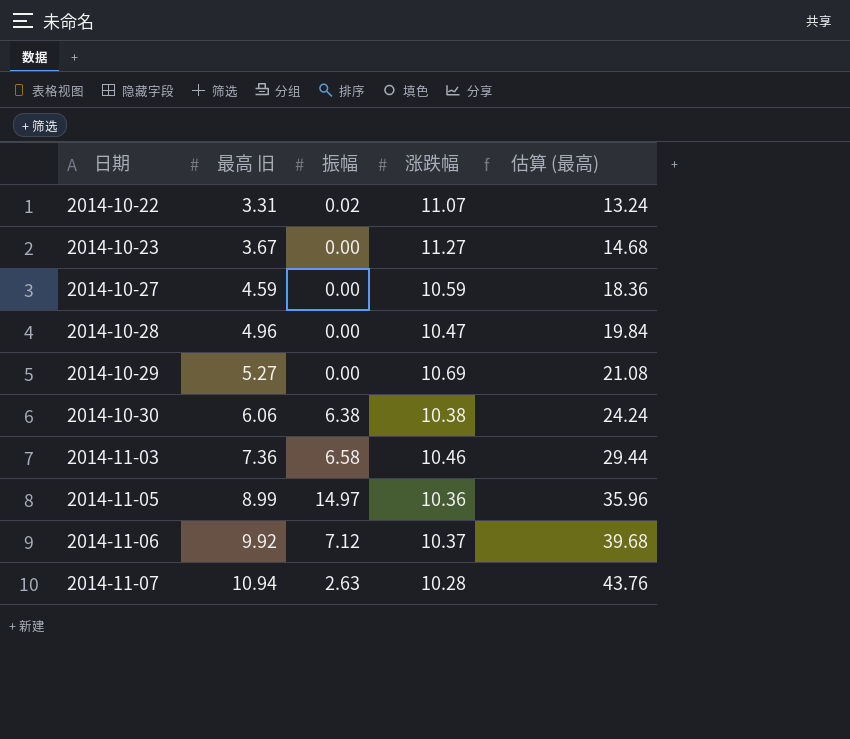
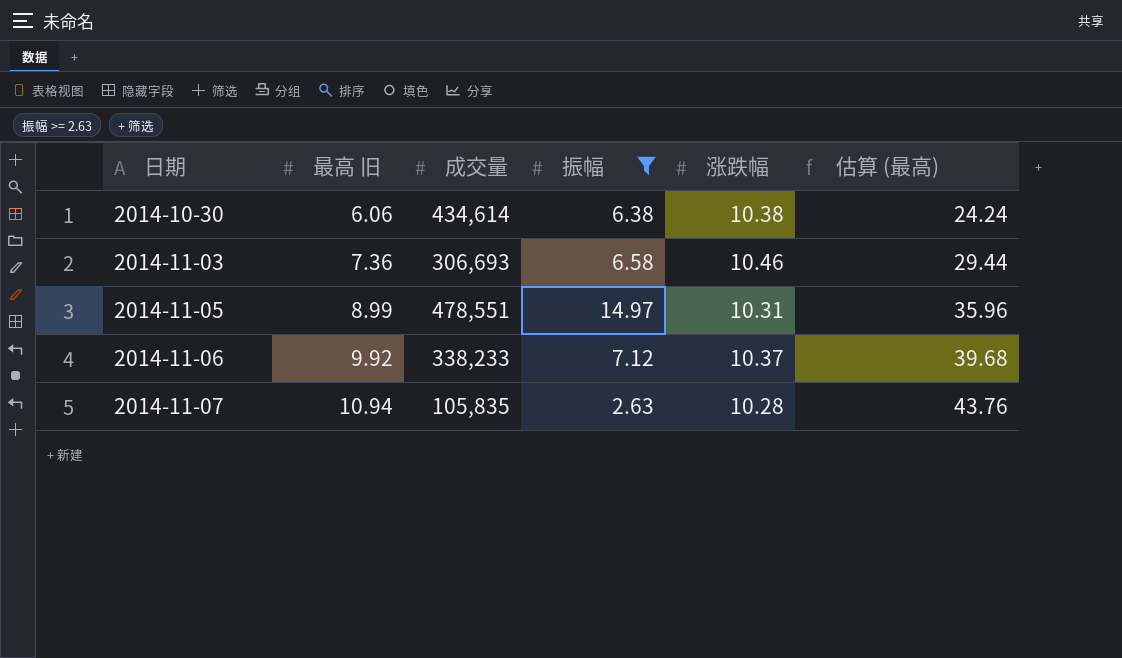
filter: none -> 振幅 >= 2.63
column 成交量 | position: none -> 3
2014-11-05 | 涨跌幅: 10.36 -> 10.31

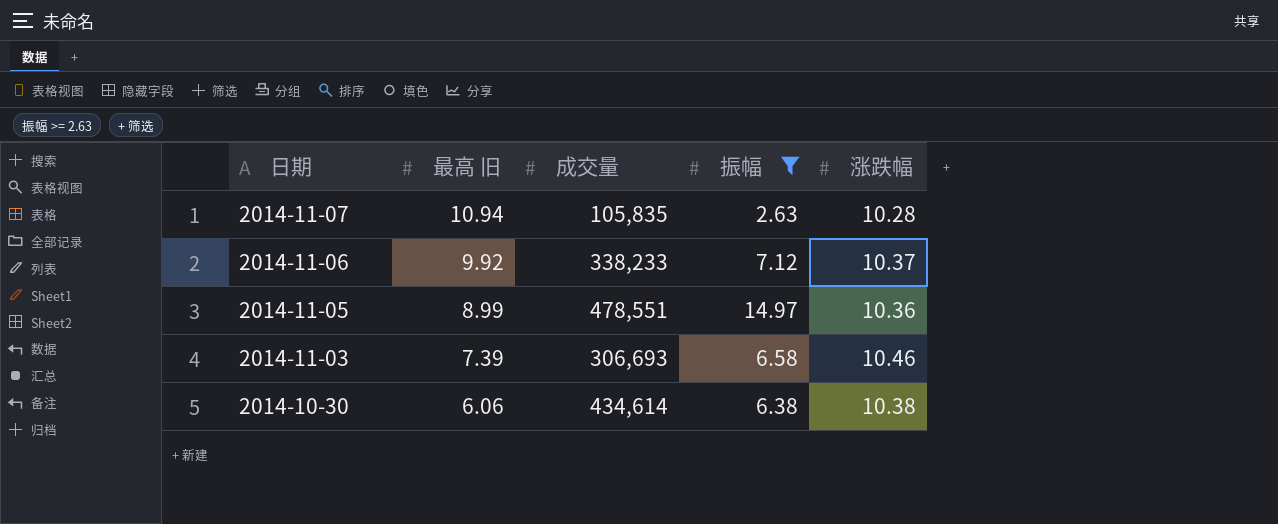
row order: 日期 ascending -> 日期 descending
column 估算 (最高) | formula: [最高 旧] * 4 -> none
2014-11-05 | 涨跌幅: 10.31 -> 10.36
2014-11-03 | 最高 旧: 7.36 -> 7.39

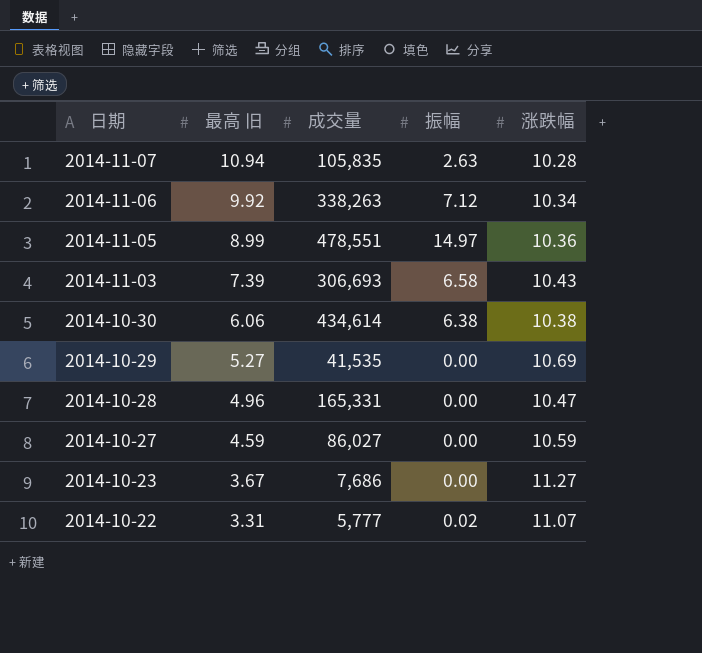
filter: 振幅 >= 2.63 -> none
2014-11-06 | 成交量: 338,233 -> 338,263
2014-11-06 | 涨跌幅: 10.37 -> 10.34
2014-11-03 | 涨跌幅: 10.46 -> 10.43

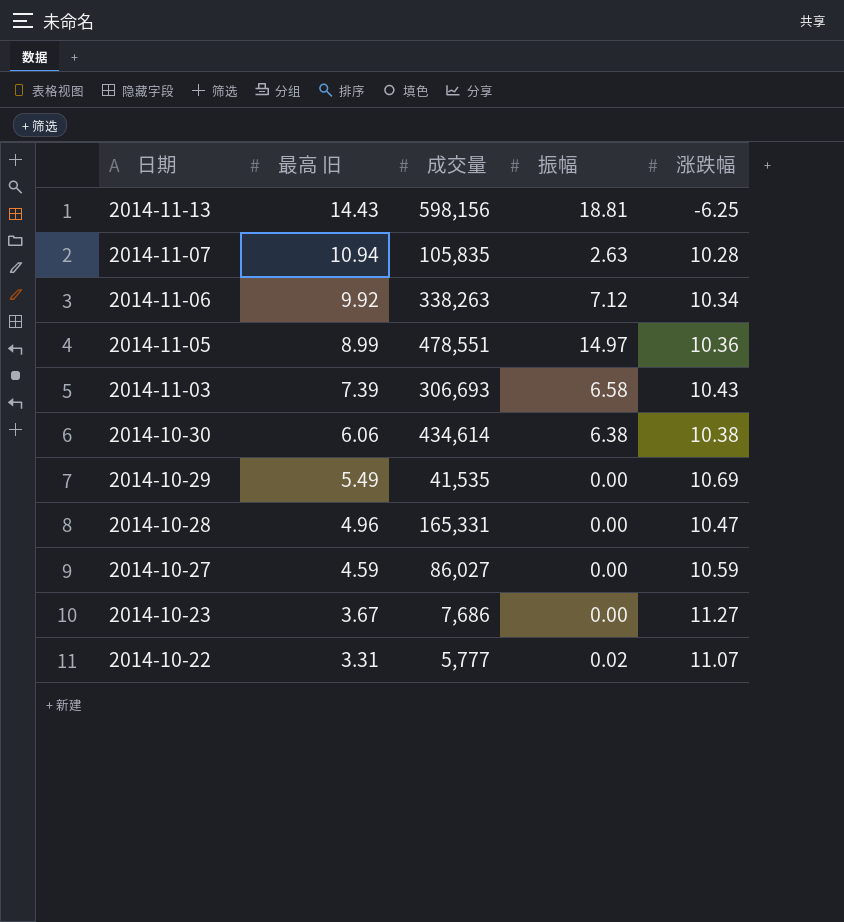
row 2014-11-13: none -> 14.43 | 598,156 | 18.81 | -6.25
2014-10-29 | 最高 旧: 5.27 -> 5.49

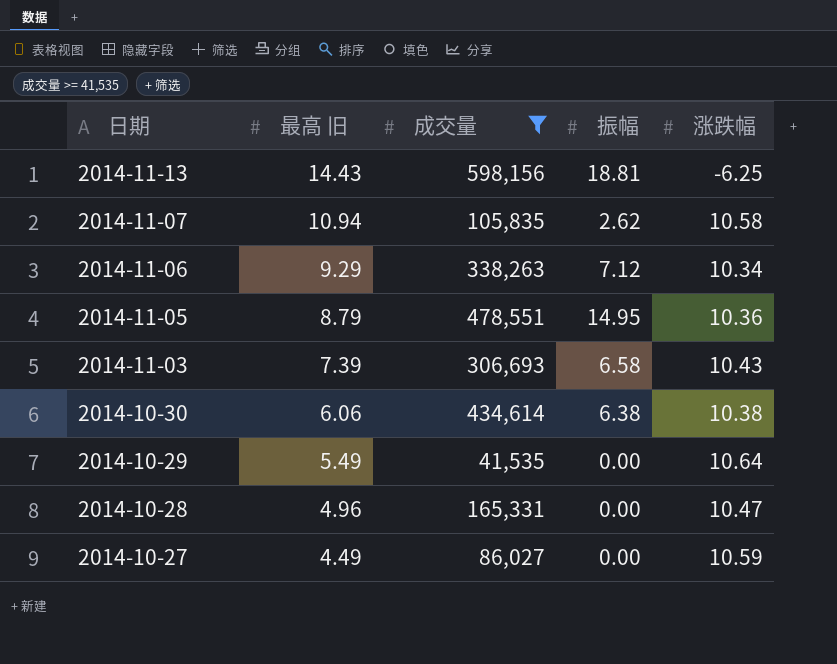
filter: none -> 成交量 >= 41,535
2014-11-07 | 振幅: 2.63 -> 2.62
2014-11-07 | 涨跌幅: 10.28 -> 10.58
2014-11-06 | 最高 旧: 9.92 -> 9.29
2014-11-05 | 最高 旧: 8.99 -> 8.79
2014-11-05 | 振幅: 14.97 -> 14.95
2014-10-29 | 涨跌幅: 10.69 -> 10.64
2014-10-27 | 最高 旧: 4.59 -> 4.49

